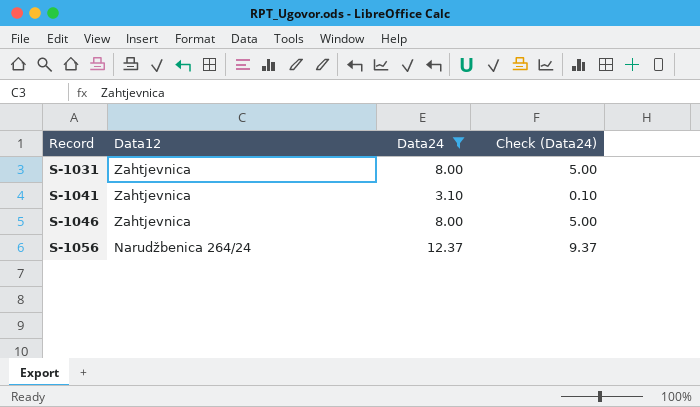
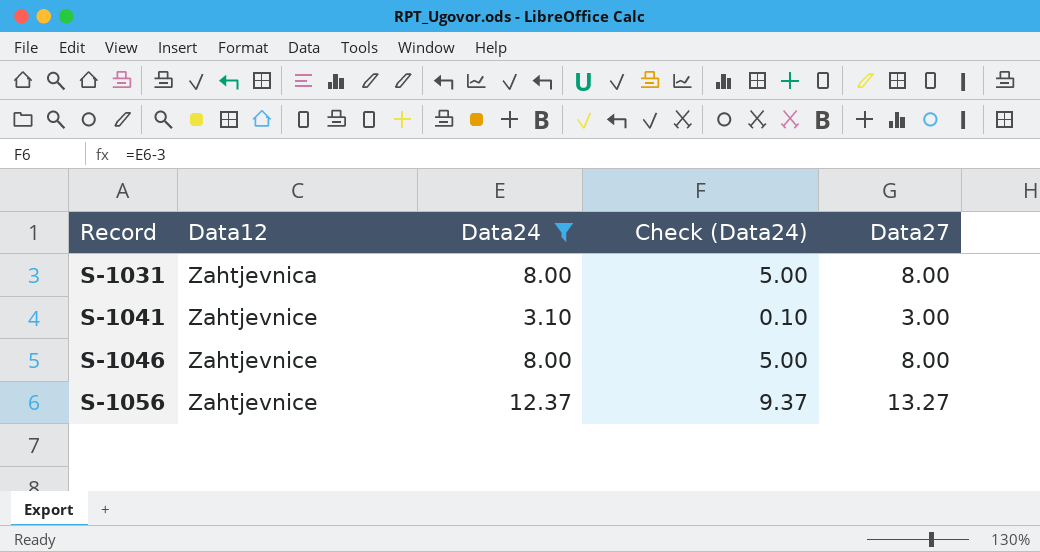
column Data27 | position: none -> 5
S-1041 | Data12: Zahtjevnica -> Zahtjevnice
S-1046 | Data12: Zahtjevnica -> Zahtjevnice
S-1056 | Data12: Narudžbenica 264/24 -> Zahtjevnice

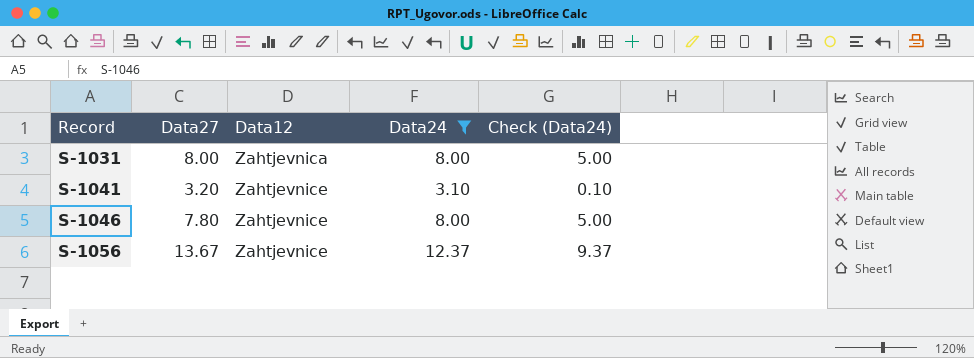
column Data27 | position: 5 -> 2
S-1041 | Data27: 3.00 -> 3.20
S-1046 | Data27: 8.00 -> 7.80
S-1056 | Data27: 13.27 -> 13.67

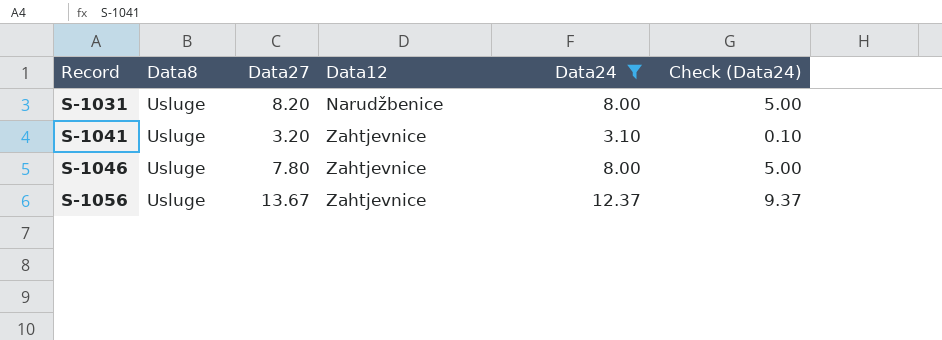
column Data8 | position: none -> 2
S-1031 | Data27: 8.00 -> 8.20
S-1031 | Data12: Zahtjevnica -> Narudžbenice

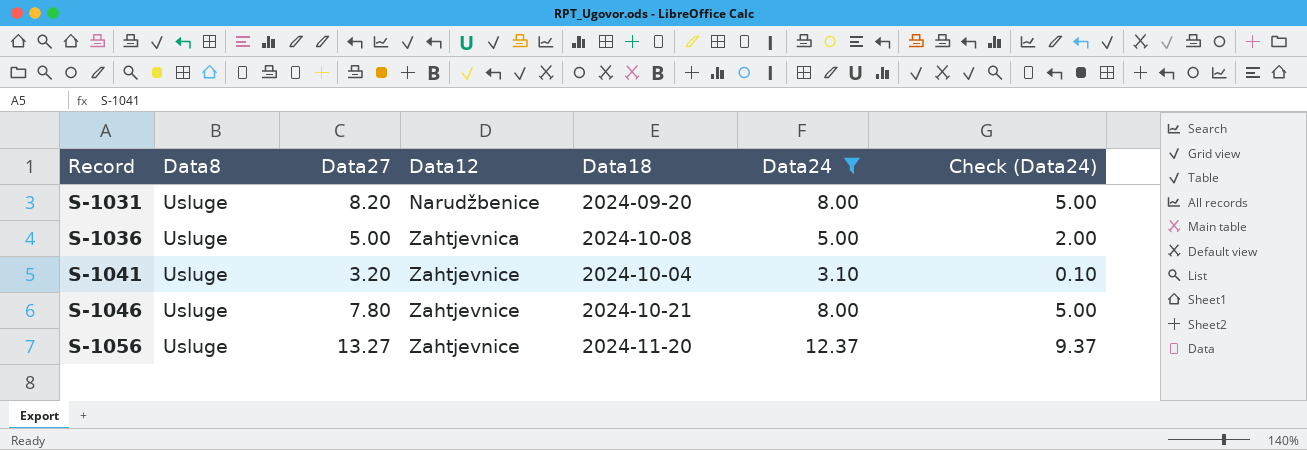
column Data18 | position: none -> 5
row S-1036: none -> Usluge | 5.00 | Zahtjevnica | 2024-10-08 | 5.00 | 2.00
S-1056 | Data27: 13.67 -> 13.27

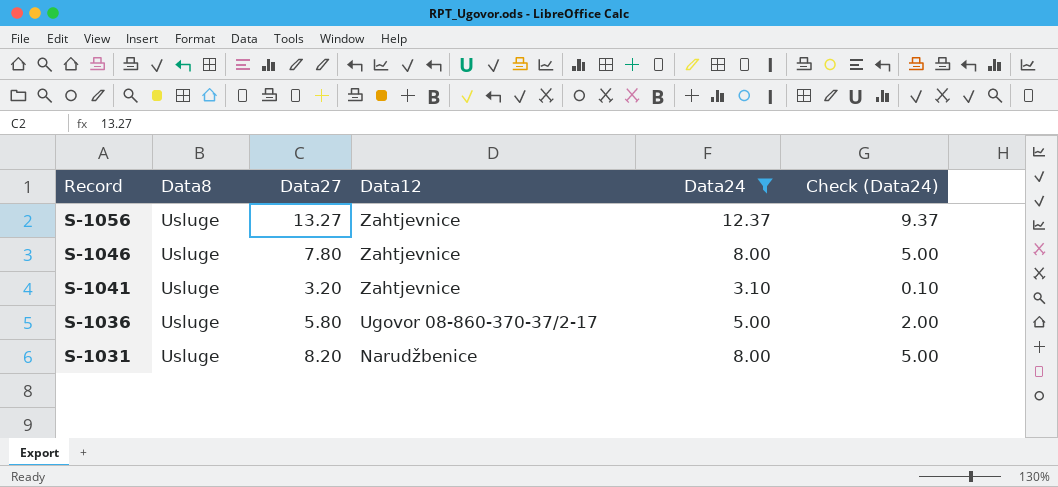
row order: Record ascending -> Record descending
column Data18 | position: 5 -> none
S-1036 | Data27: 5.00 -> 5.80
S-1036 | Data12: Zahtjevnica -> Ugovor 08-860-370-37/2-17

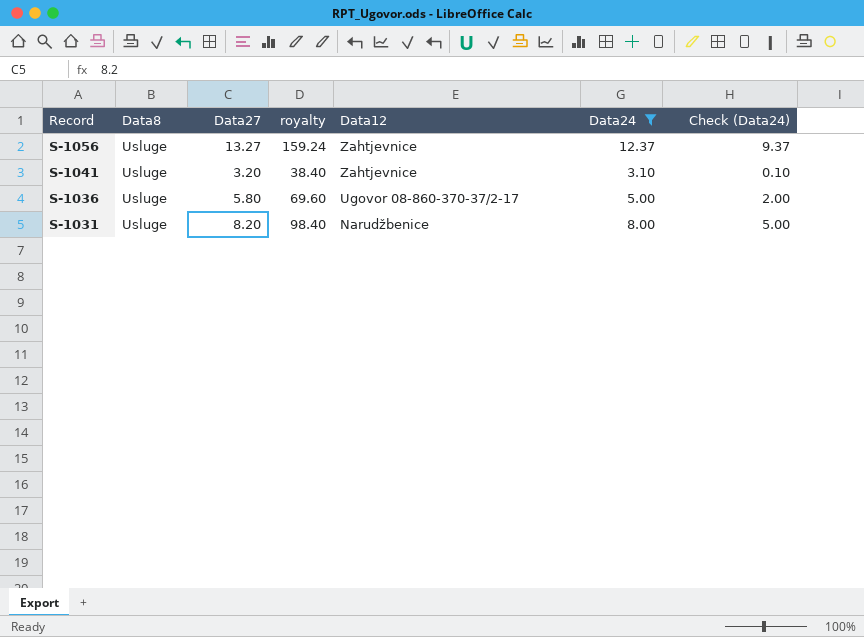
column royalty | formula: none -> [Data27] * 12
row S-1046: Usluge | 7.80 | Zahtjevnice | 8.00 | 5.00 -> none

